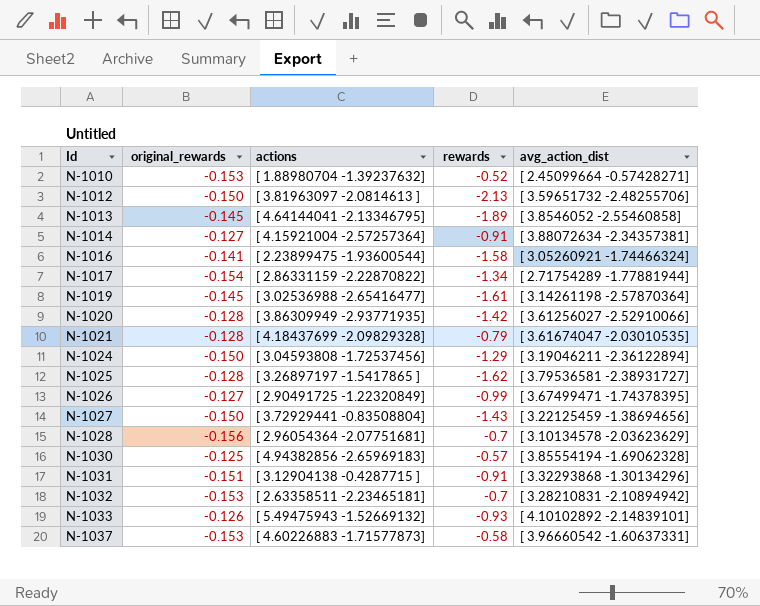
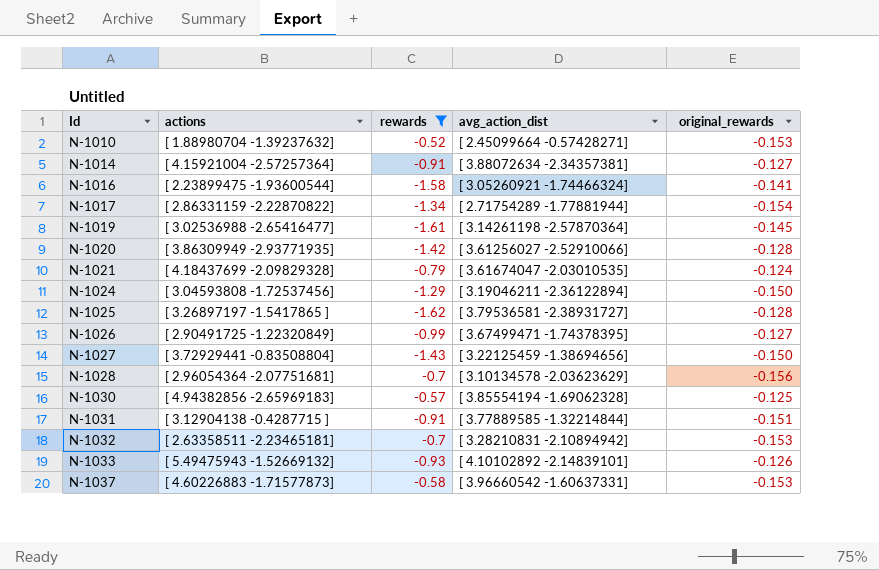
filter: none -> rewards >= -1.62
column original_rewards | position: 2 -> 5
N-1021 | original_rewards: -0.128 -> -0.124
N-1031 | avg_action_dist: [ 3.32293868 -1.30134296] -> [ 3.77889585 -1.32214844]

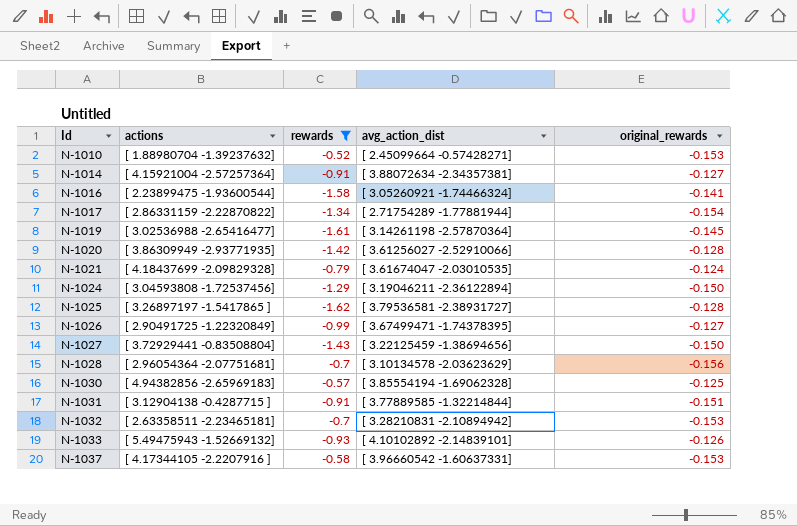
N-1037 | actions: [ 4.60226883 -1.71577873] -> [ 4.17344105 -2.2207916 ]

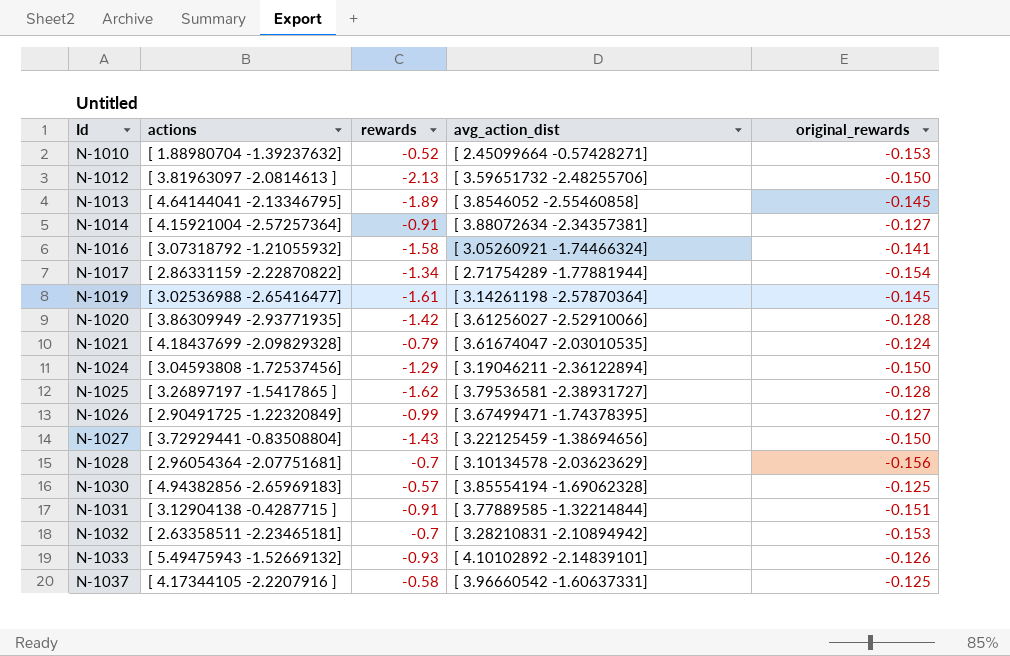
filter: rewards >= -1.62 -> none
N-1016 | actions: [ 2.23899475 -1.93600544] -> [ 3.07318792 -1.21055932]
N-1037 | original_rewards: -0.153 -> -0.125

